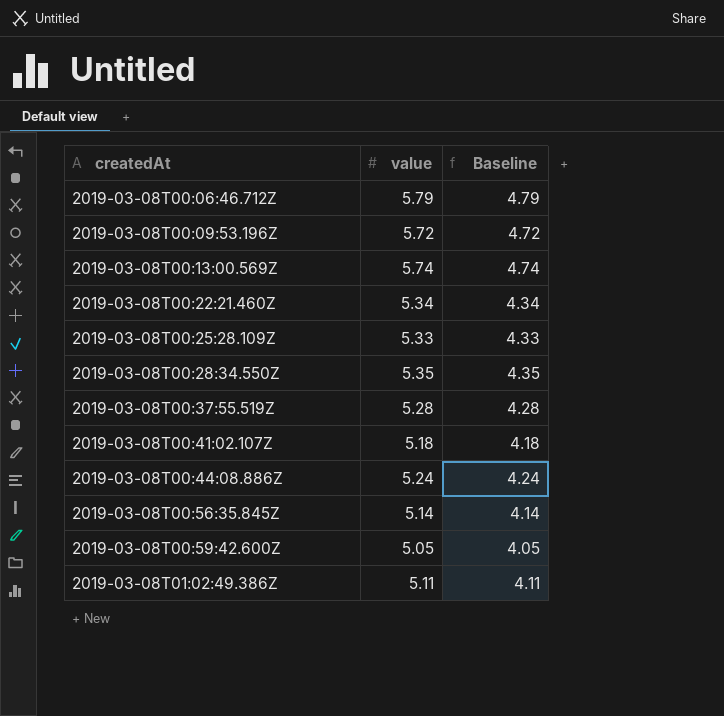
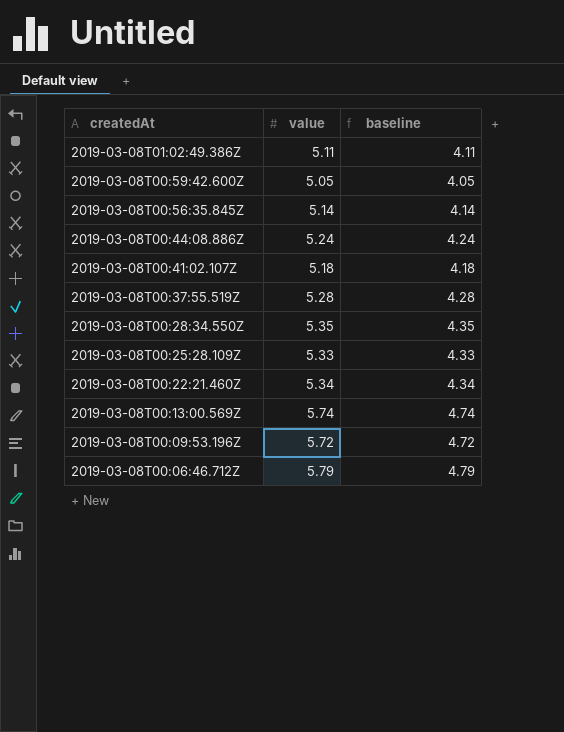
row order: createdAt ascending -> createdAt descending
column name: Baseline -> baseline

